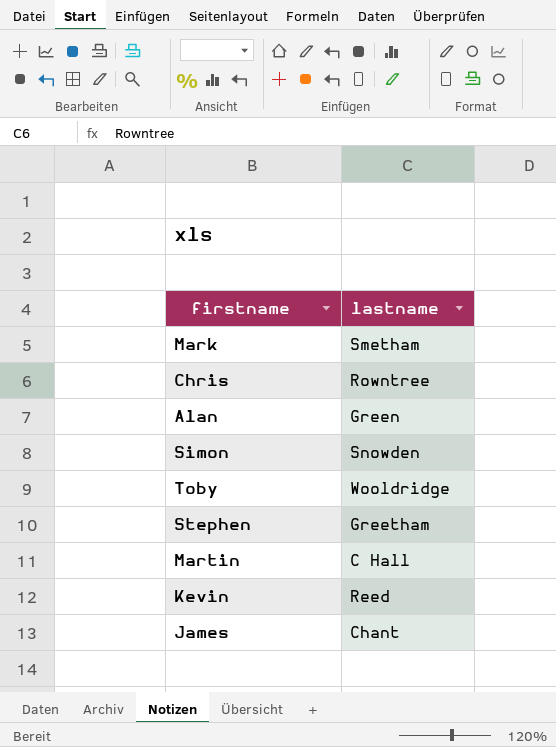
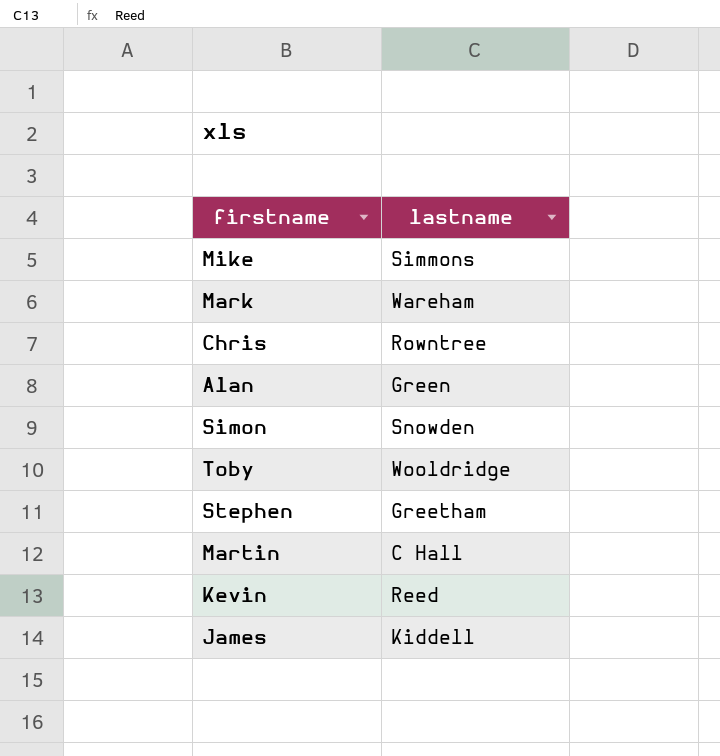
row Mike: none -> Simmons
Mark | lastname: Smetham -> Wareham
James | lastname: Chant -> Kiddell

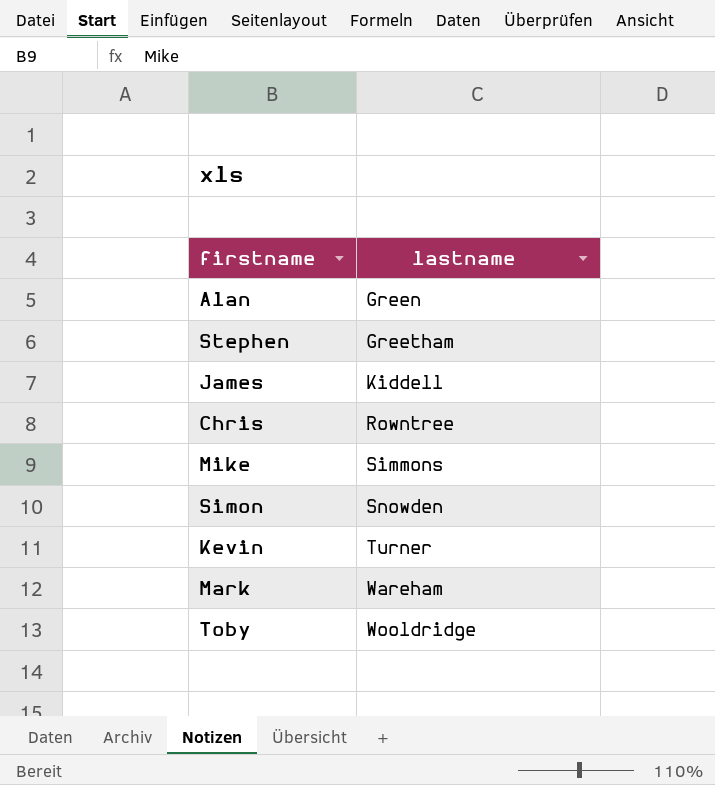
row order: none -> lastname ascending
row Martin: C Hall -> none
Kevin | lastname: Reed -> Turner

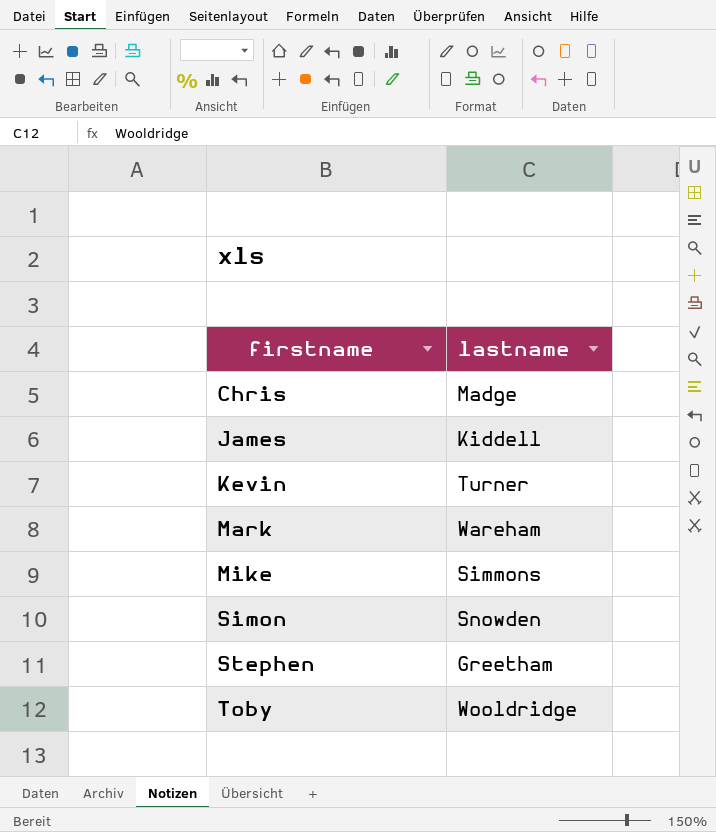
row order: lastname ascending -> firstname ascending
row Alan: Green -> none
Chris | lastname: Rowntree -> Madge

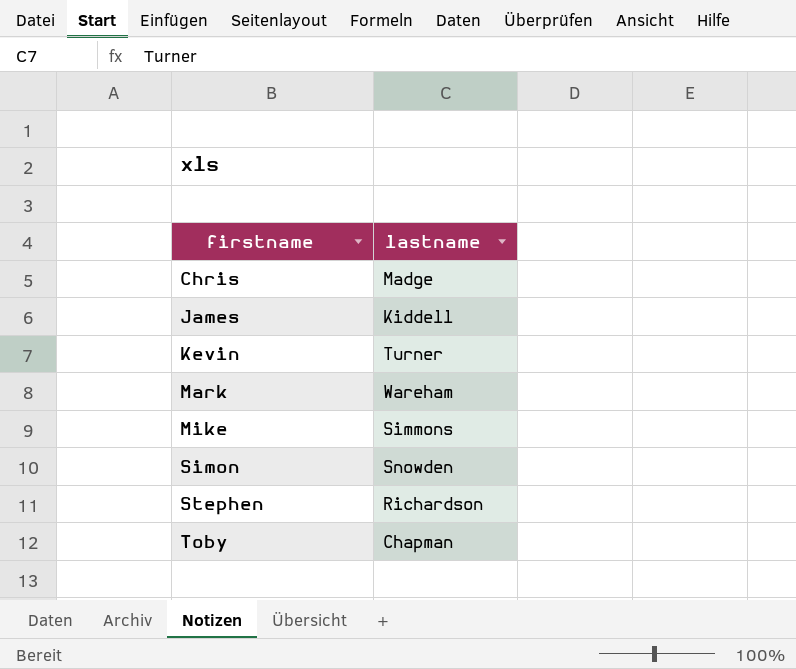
Stephen | lastname: Greetham -> Richardson
Toby | lastname: Wooldridge -> Chapman

